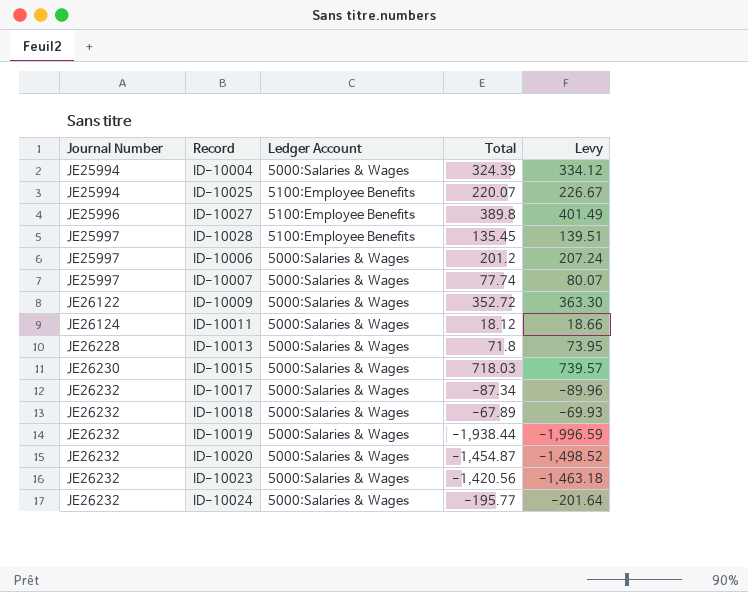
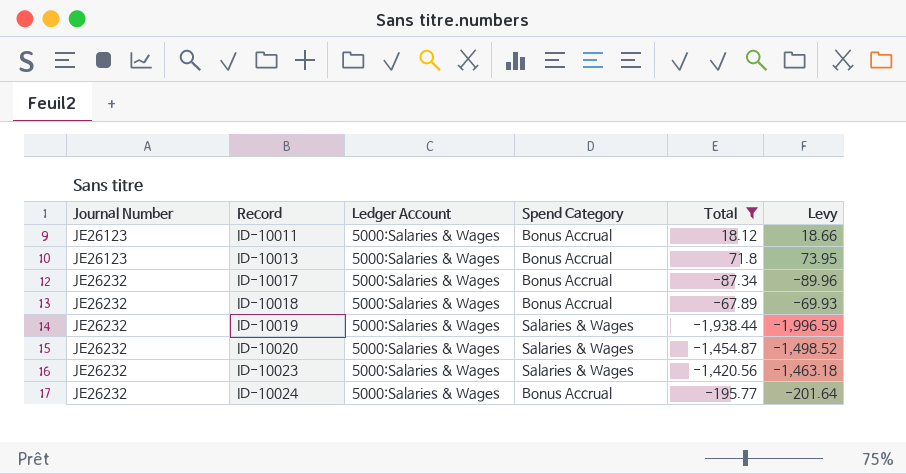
filter: none -> Total <= 71.8
column Spend Category | position: none -> 4
ID-10011 | Journal Number: JE26124 -> JE26123
ID-10013 | Journal Number: JE26228 -> JE26123

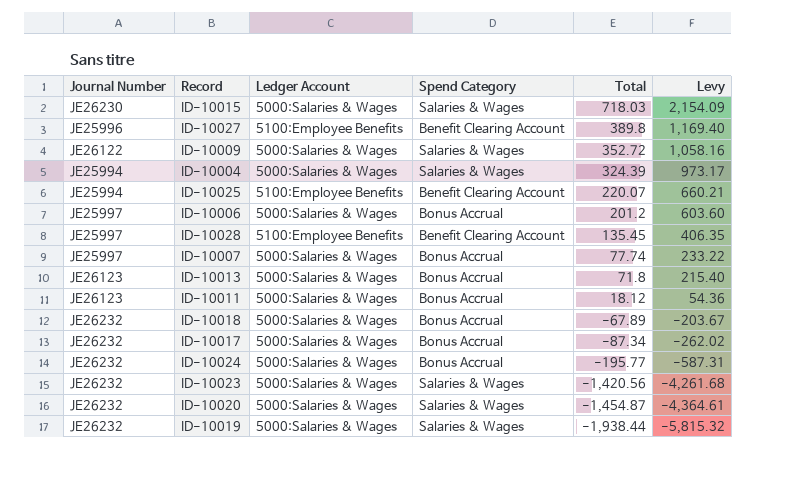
filter: Total <= 71.8 -> none
row order: Journal Number ascending -> Total descending
column Levy | formula: [Total] * 1.03 -> [Total] * 3

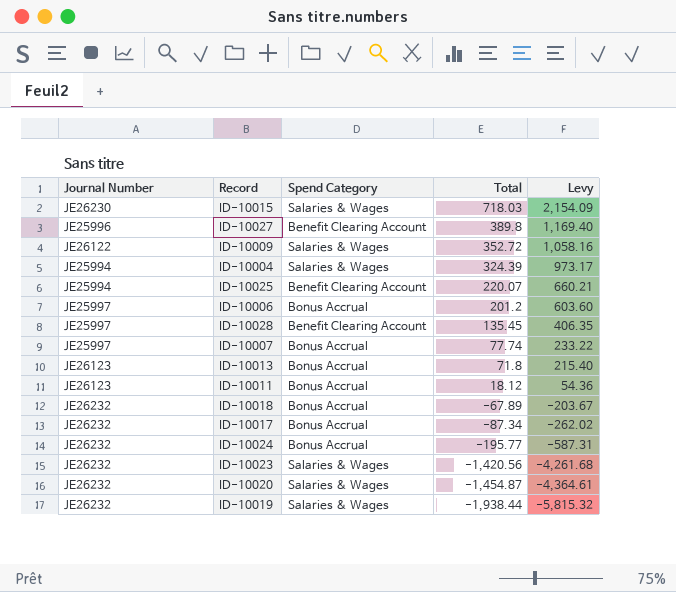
column Ledger Account | position: 3 -> none

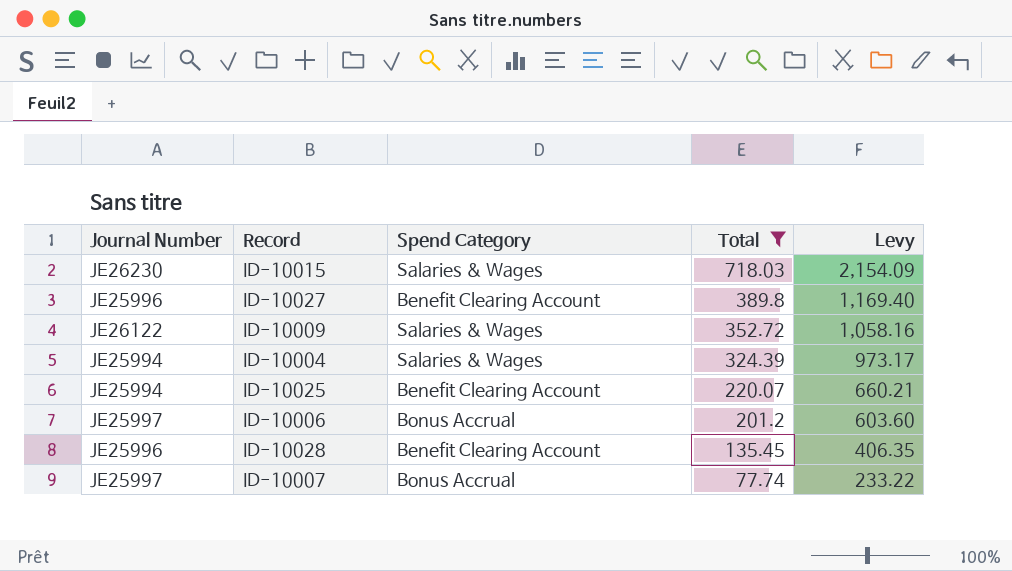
filter: none -> Total >= 77.74
ID-10028 | Journal Number: JE25997 -> JE25996

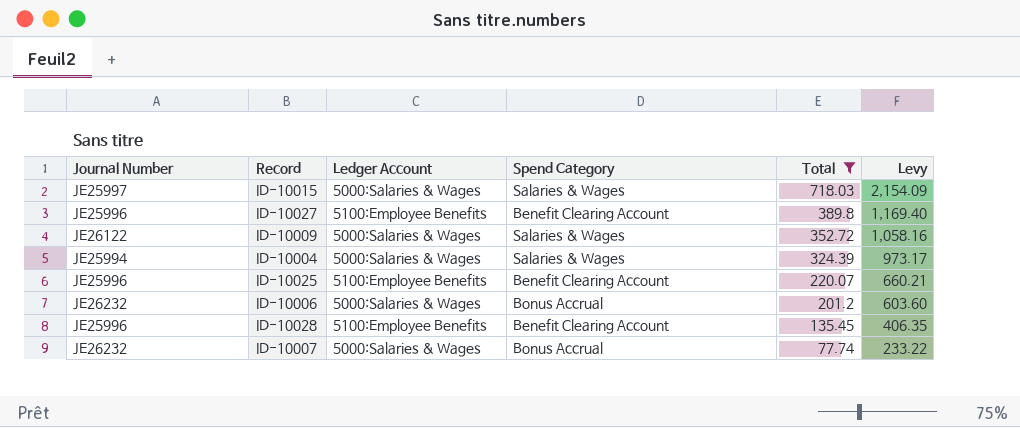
column Ledger Account | position: none -> 3
ID-10015 | Journal Number: JE26230 -> JE25997
ID-10025 | Journal Number: JE25994 -> JE25996
ID-10006 | Journal Number: JE25997 -> JE26232
ID-10007 | Journal Number: JE25997 -> JE26232

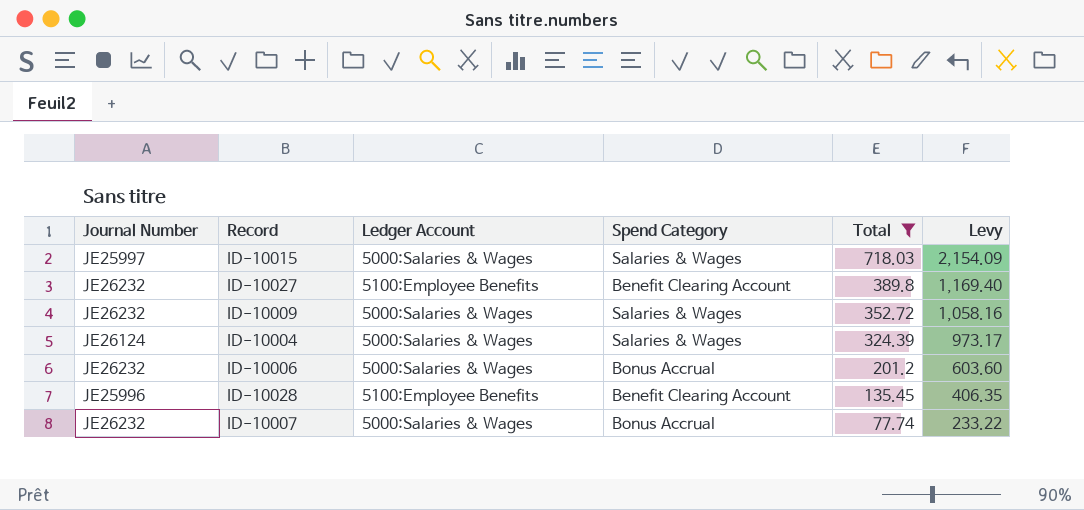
row ID-10025: JE25996 | 5100:Employee Benefits | Benefit Clearing Account | 220.07 | 660.21 -> none
ID-10027 | Journal Number: JE25996 -> JE26232
ID-10009 | Journal Number: JE26122 -> JE26232
ID-10004 | Journal Number: JE25994 -> JE26124

